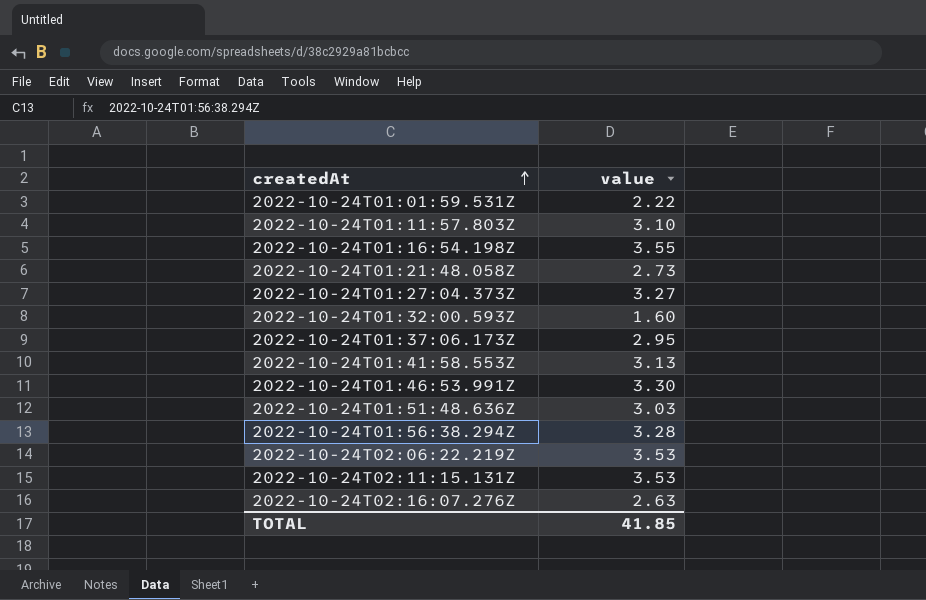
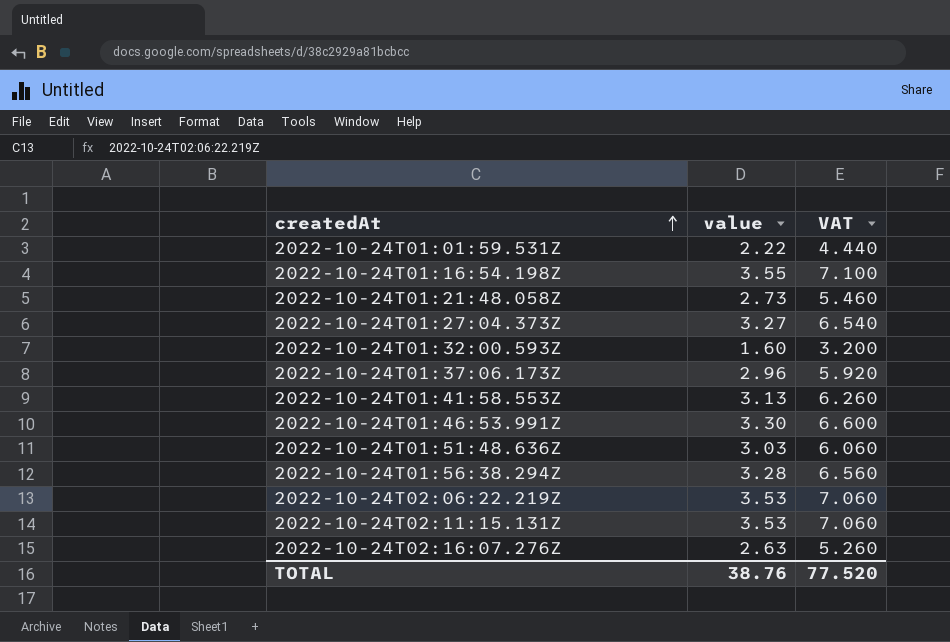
column VAT | formula: none -> [value] * 2
row 2022-10-24T01:11:57.803Z: 3.10 -> none
2022-10-24T01:37:06.173Z | value: 2.95 -> 2.96
TOTAL | value: 41.85 -> 38.76

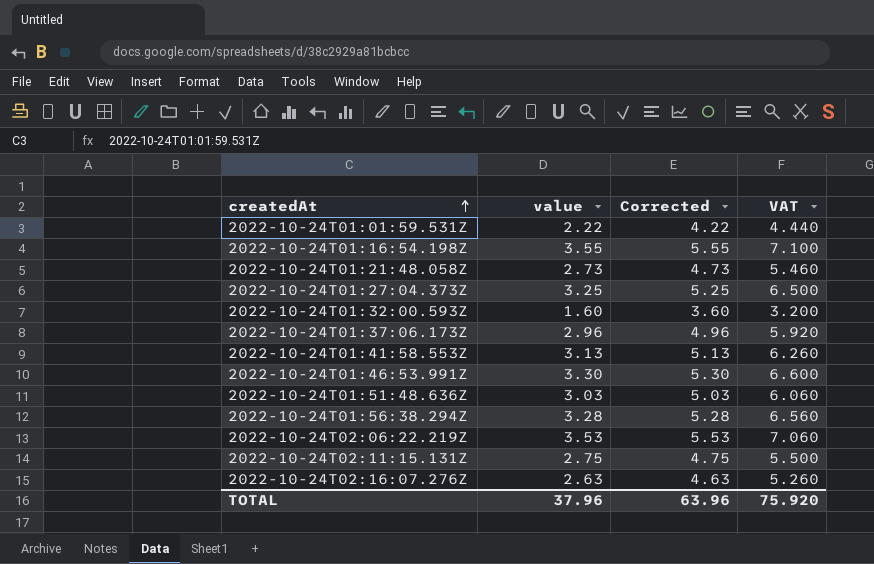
column Corrected | formula: none -> [value] + 2
2022-10-24T01:27:04.373Z | value: 3.27 -> 3.25
2022-10-24T01:27:04.373Z | VAT: 6.540 -> 6.500
2022-10-24T02:11:15.131Z | value: 3.53 -> 2.75
2022-10-24T02:11:15.131Z | VAT: 7.060 -> 5.500
TOTAL | value: 38.76 -> 37.96
TOTAL | VAT: 77.520 -> 75.920

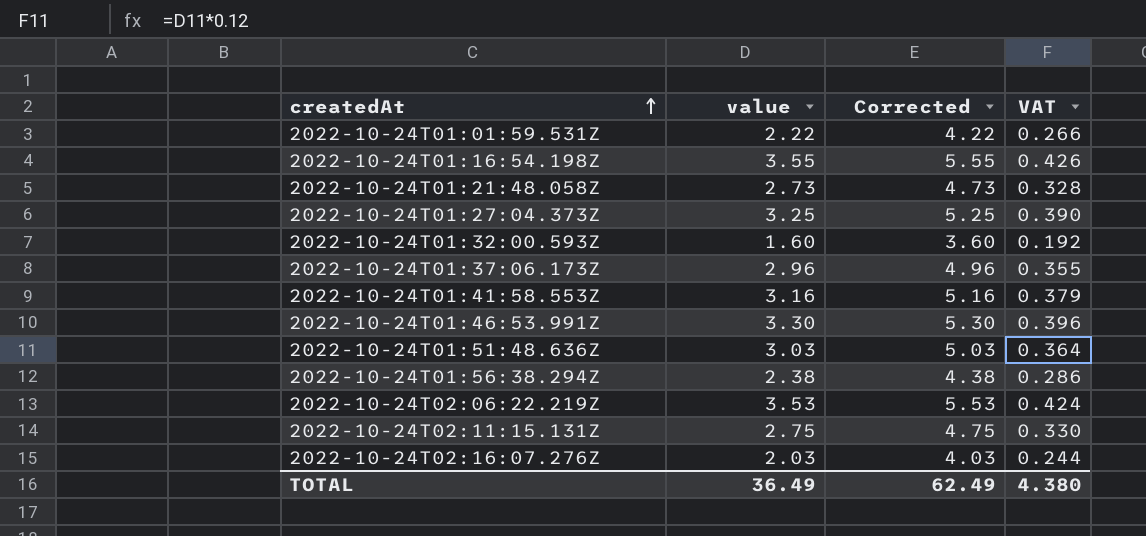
column VAT | formula: [value] * 2 -> [value] * 0.12
2022-10-24T01:41:58.553Z | value: 3.13 -> 3.16
2022-10-24T01:41:58.553Z | Corrected: 5.13 -> 5.16
2022-10-24T01:56:38.294Z | value: 3.28 -> 2.38
2022-10-24T01:56:38.294Z | Corrected: 5.28 -> 4.38
2022-10-24T02:16:07.276Z | value: 2.63 -> 2.03
2022-10-24T02:16:07.276Z | Corrected: 4.63 -> 4.03
TOTAL | value: 37.96 -> 36.49
TOTAL | Corrected: 63.96 -> 62.49
TOTAL | VAT: 75.920 -> 4.380

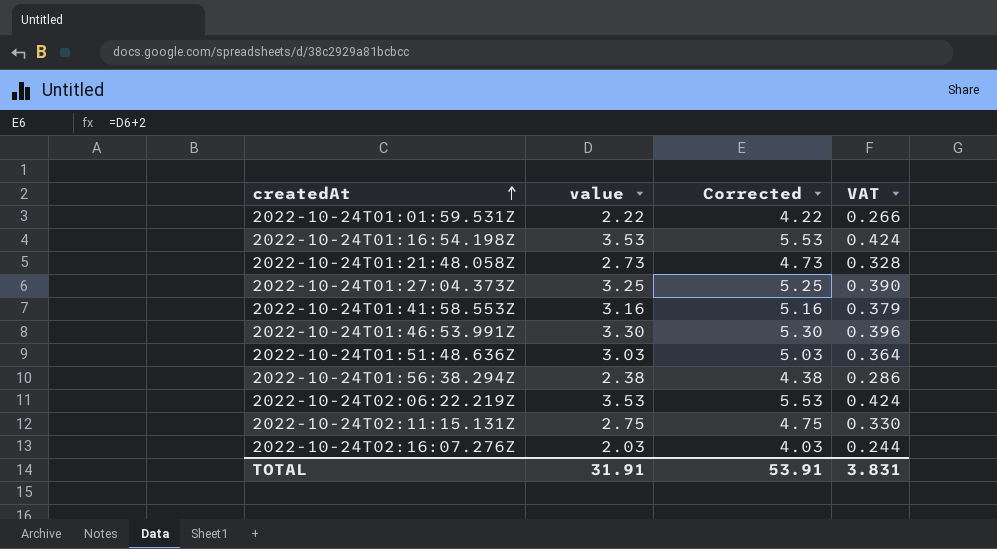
row 2022-10-24T01:32:00.593Z: 1.60 | 3.60 | 0.192 -> none
row 2022-10-24T01:37:06.173Z: 2.96 | 4.96 | 0.355 -> none
2022-10-24T01:16:54.198Z | value: 3.55 -> 3.53
2022-10-24T01:16:54.198Z | Corrected: 5.55 -> 5.53
2022-10-24T01:16:54.198Z | VAT: 0.426 -> 0.424
TOTAL | value: 36.49 -> 31.91
TOTAL | Corrected: 62.49 -> 53.91
TOTAL | VAT: 4.380 -> 3.831

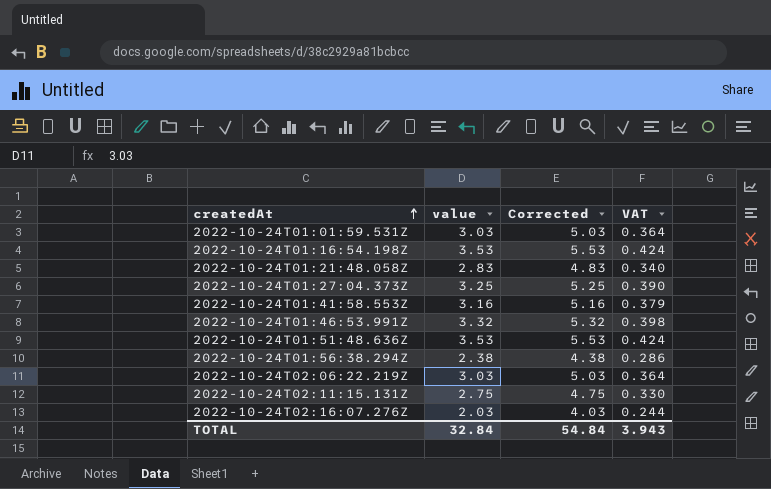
2022-10-24T01:01:59.531Z | value: 2.22 -> 3.03
2022-10-24T01:01:59.531Z | Corrected: 4.22 -> 5.03
2022-10-24T01:01:59.531Z | VAT: 0.266 -> 0.364
2022-10-24T01:21:48.058Z | value: 2.73 -> 2.83
2022-10-24T01:21:48.058Z | Corrected: 4.73 -> 4.83
2022-10-24T01:21:48.058Z | VAT: 0.328 -> 0.340
2022-10-24T01:46:53.991Z | value: 3.30 -> 3.32
2022-10-24T01:46:53.991Z | Corrected: 5.30 -> 5.32
2022-10-24T01:46:53.991Z | VAT: 0.396 -> 0.398
2022-10-24T01:51:48.636Z | value: 3.03 -> 3.53
2022-10-24T01:51:48.636Z | Corrected: 5.03 -> 5.53
2022-10-24T01:51:48.636Z | VAT: 0.364 -> 0.424
2022-10-24T02:06:22.219Z | value: 3.53 -> 3.03
2022-10-24T02:06:22.219Z | Corrected: 5.53 -> 5.03
2022-10-24T02:06:22.219Z | VAT: 0.424 -> 0.364
TOTAL | value: 31.91 -> 32.84
TOTAL | Corrected: 53.91 -> 54.84
TOTAL | VAT: 3.831 -> 3.943

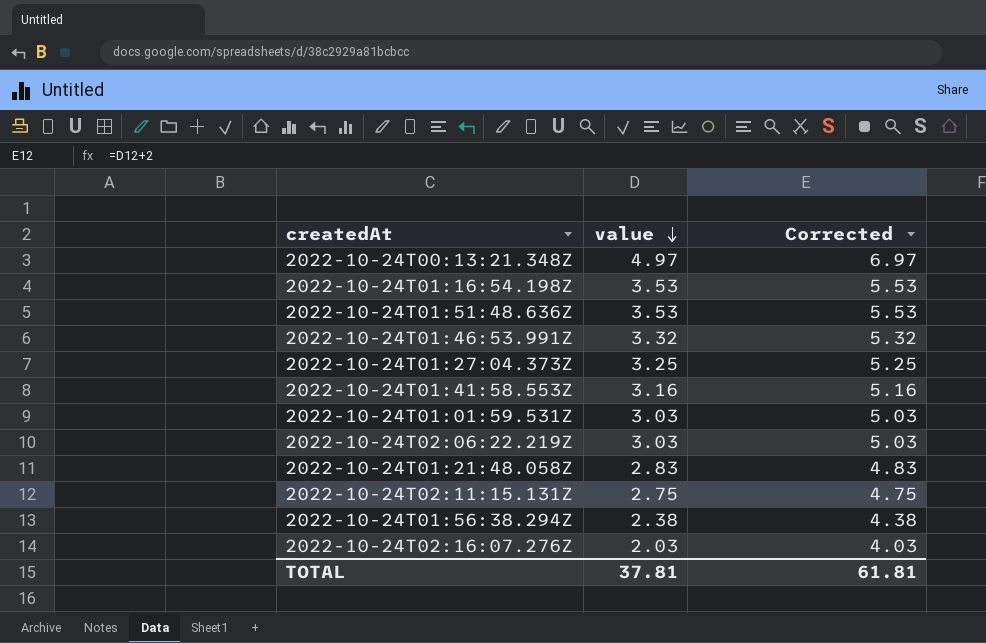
row order: createdAt ascending -> value descending
column VAT | formula: [value] * 0.12 -> none
row 2022-10-24T00:13:21.348Z: none -> 4.97 | 6.97
TOTAL | value: 32.84 -> 37.81
TOTAL | Corrected: 54.84 -> 61.81

